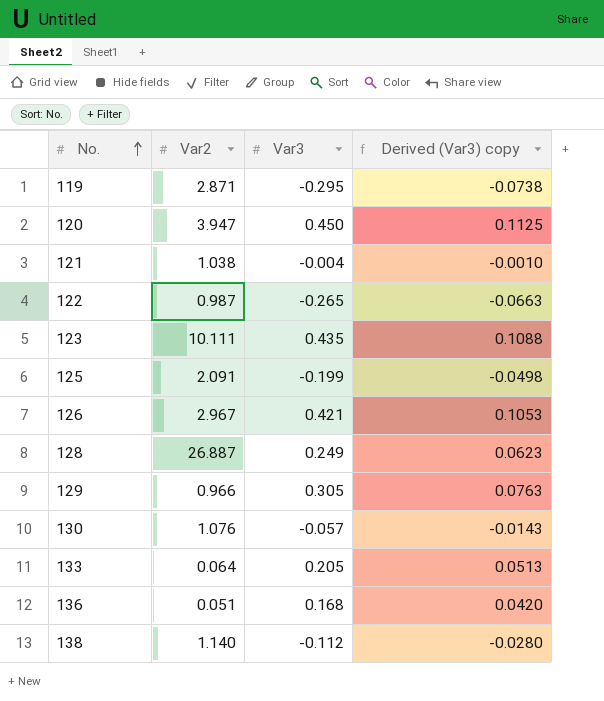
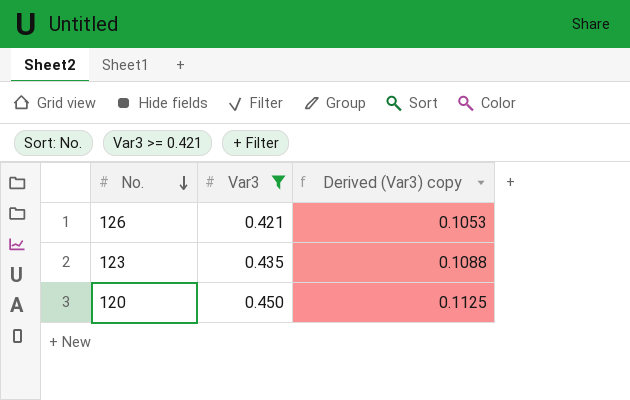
filter: none -> Var3 >= 0.421
row order: No. ascending -> No. descending
column Var2 | position: 2 -> none

